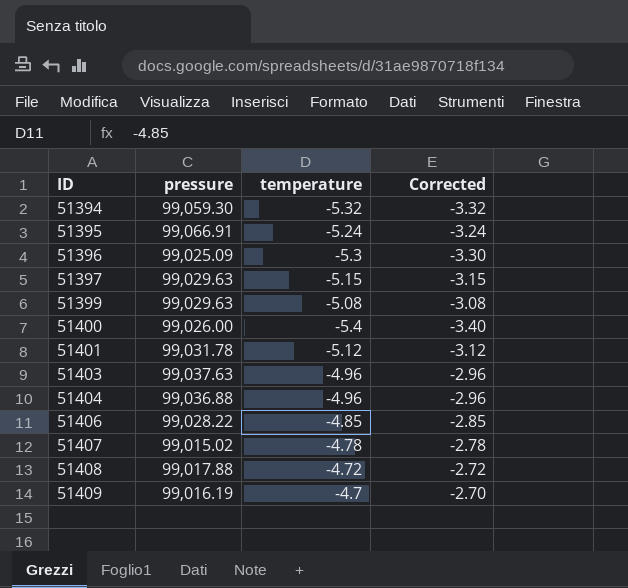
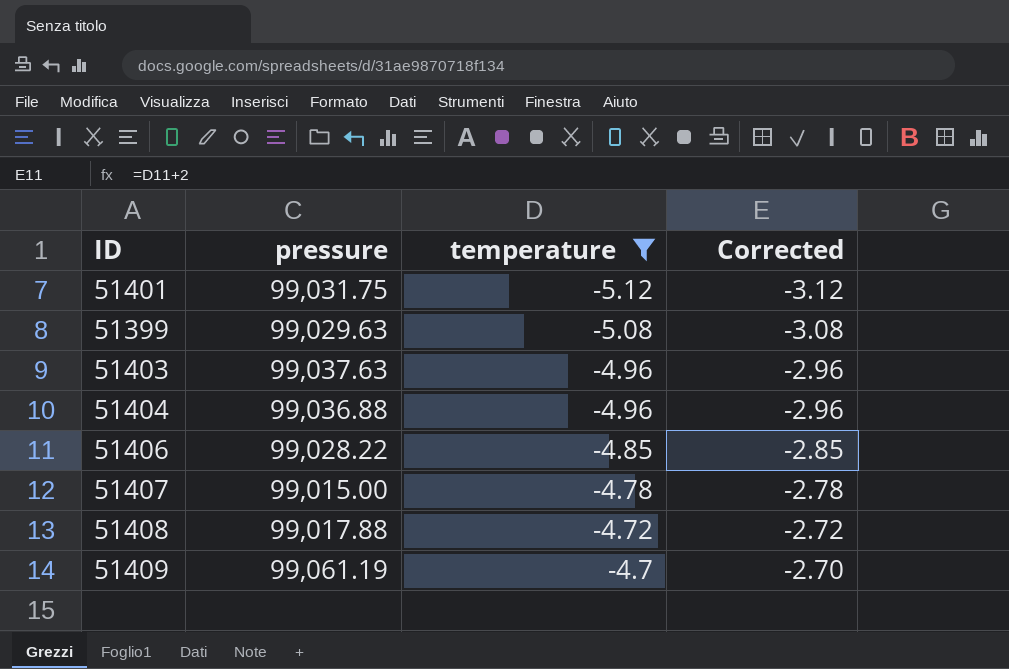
filter: none -> temperature >= -5.12
row order: ID ascending -> temperature ascending
51401 | pressure: 99,031.78 -> 99,031.75
51407 | pressure: 99,015.02 -> 99,015.00
51409 | pressure: 99,016.19 -> 99,061.19

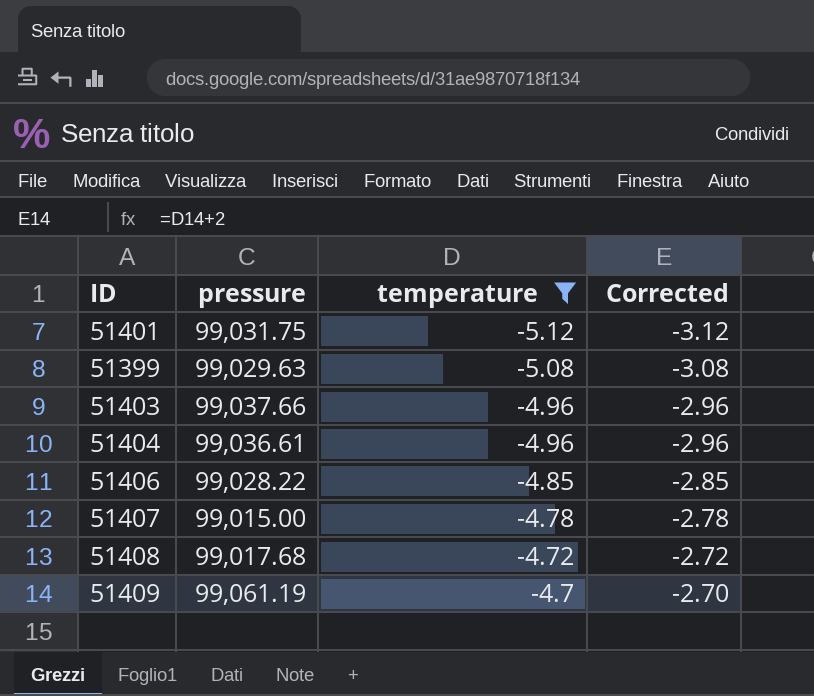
51403 | pressure: 99,037.63 -> 99,037.66
51404 | pressure: 99,036.88 -> 99,036.61
51408 | pressure: 99,017.88 -> 99,017.68

